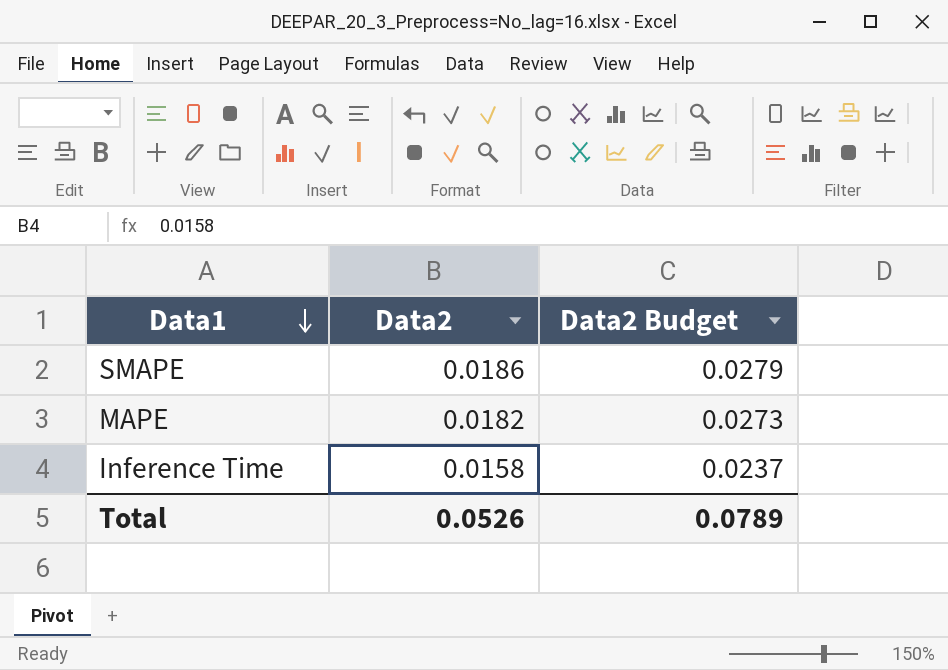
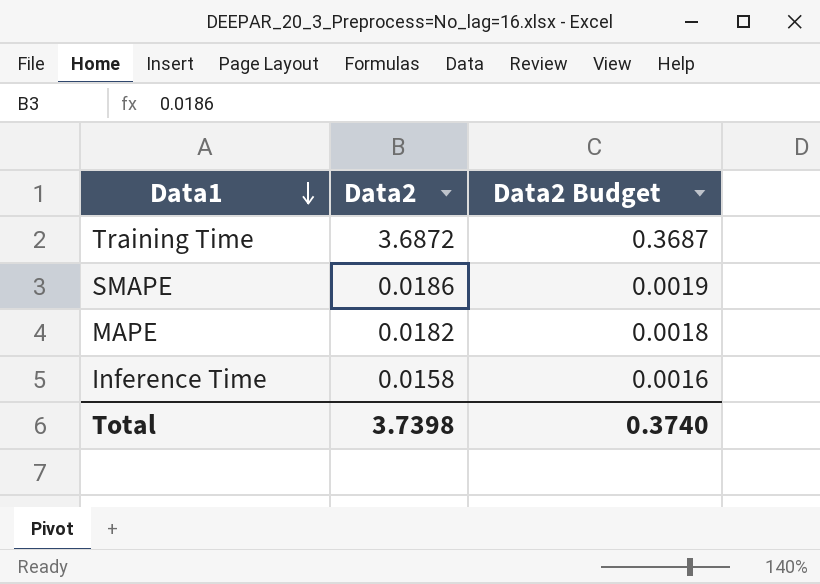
column Data2 Budget | formula: [Data2] * 1.5 -> [Data2] * 0.1
row Training Time: none -> 3.6872 | 0.3687
Total | Data2: 0.0526 -> 3.7398
Total | Data2 Budget: 0.0789 -> 0.3740

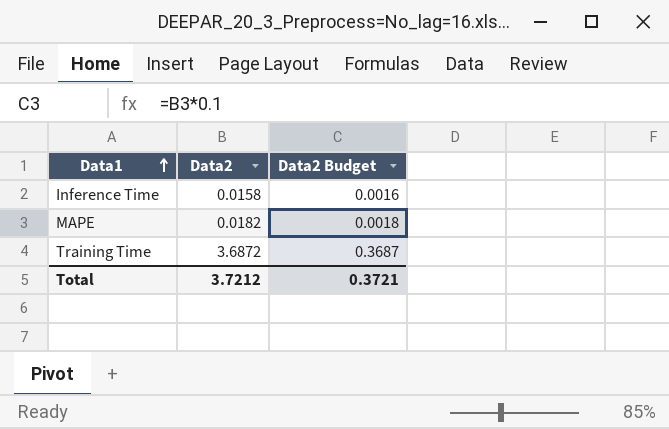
row order: Data1 descending -> Data1 ascending
row SMAPE: 0.0186 | 0.0019 -> none
Total | Data2: 3.7398 -> 3.7212
Total | Data2 Budget: 0.3740 -> 0.3721

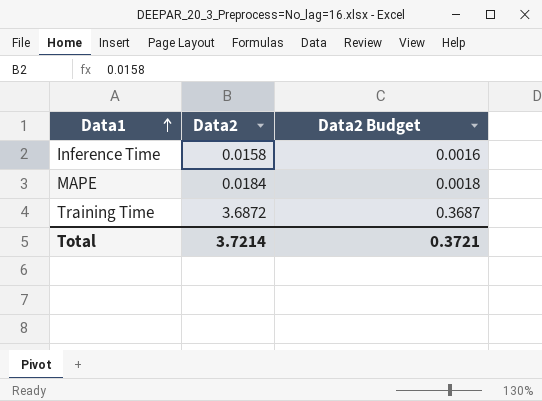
MAPE | Data2: 0.0182 -> 0.0184
Total | Data2: 3.7212 -> 3.7214

